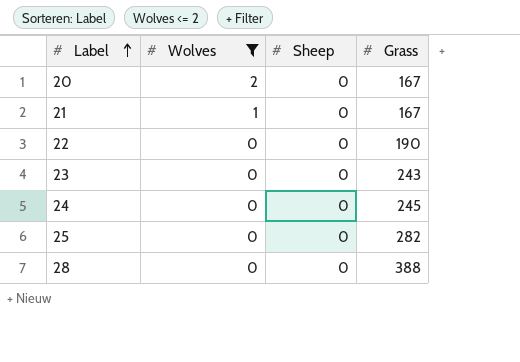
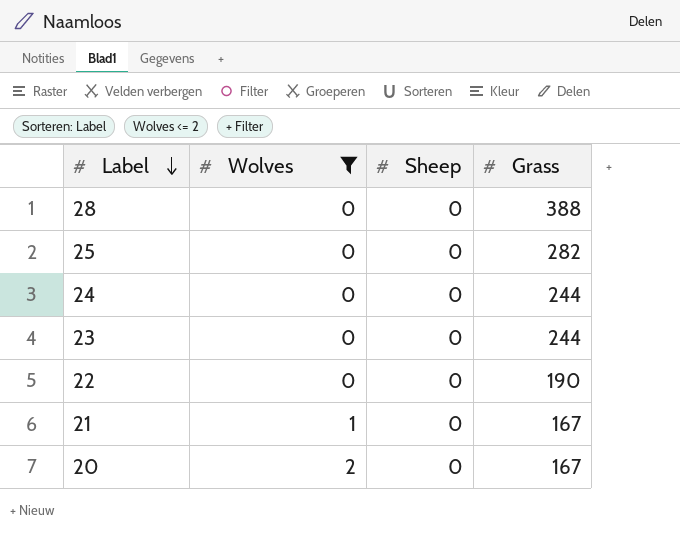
row order: Label ascending -> Label descending
24 | Grass: 245 -> 244
23 | Grass: 243 -> 244

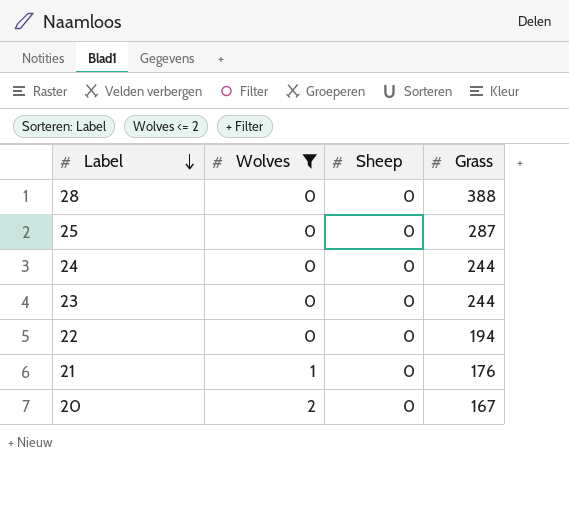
25 | Grass: 282 -> 287
22 | Grass: 190 -> 194
21 | Grass: 167 -> 176

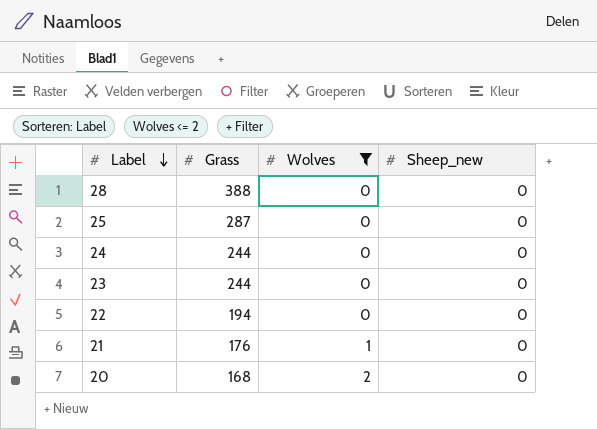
column Grass | position: 4 -> 2
column name: Sheep -> Sheep_new
20 | Grass: 167 -> 168

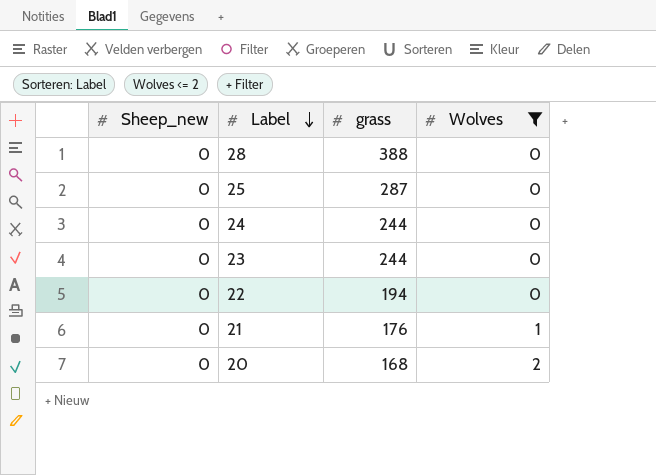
column Sheep_new | position: 4 -> 1
column name: Grass -> grass

